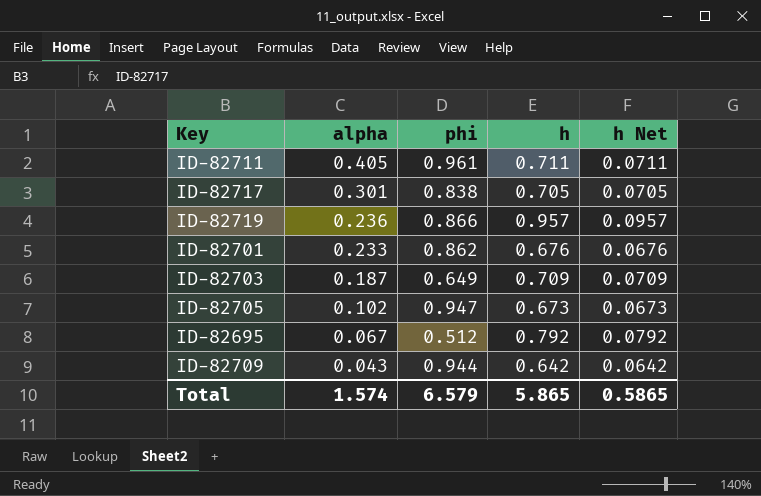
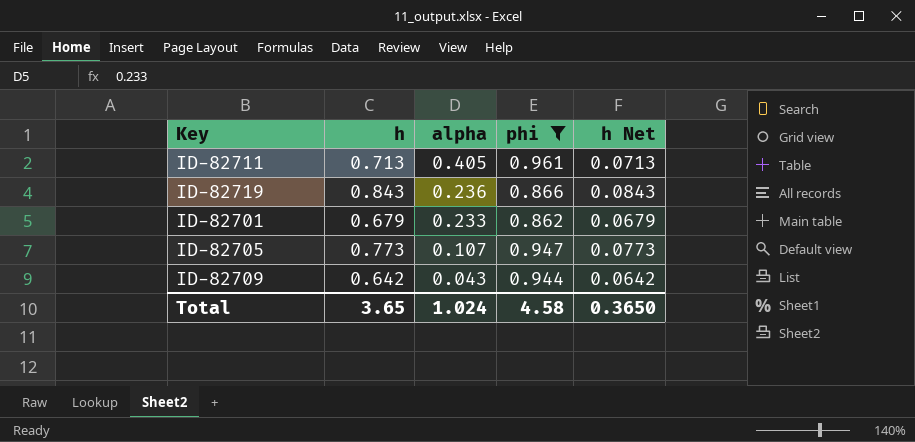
filter: none -> phi >= 0.862
column h | position: 4 -> 2
ID-82711 | h: 0.711 -> 0.713
ID-82711 | h Net: 0.0711 -> 0.0713
ID-82719 | h: 0.957 -> 0.843
ID-82719 | h Net: 0.0957 -> 0.0843
ID-82701 | h: 0.676 -> 0.679
ID-82701 | h Net: 0.0676 -> 0.0679
ID-82705 | h: 0.673 -> 0.773
ID-82705 | alpha: 0.102 -> 0.107
ID-82705 | h Net: 0.0673 -> 0.0773
Total | h: 5.865 -> 3.65
Total | alpha: 1.574 -> 1.024
Total | phi: 6.579 -> 4.58
Total | h Net: 0.5865 -> 0.3650

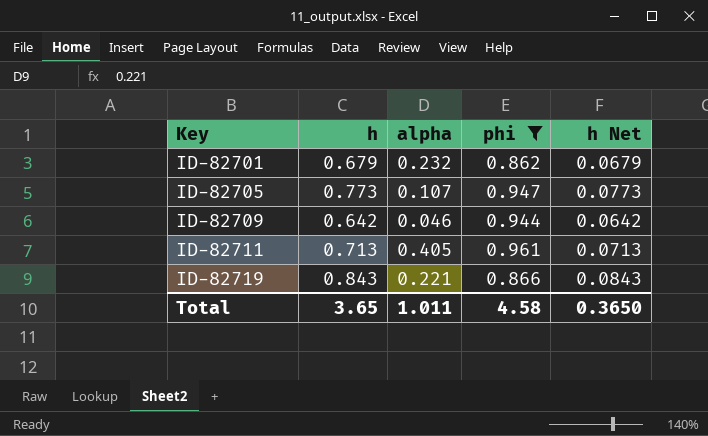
row order: alpha descending -> Key ascending
ID-82701 | alpha: 0.233 -> 0.232
ID-82709 | alpha: 0.043 -> 0.046
ID-82719 | alpha: 0.236 -> 0.221
Total | alpha: 1.024 -> 1.011

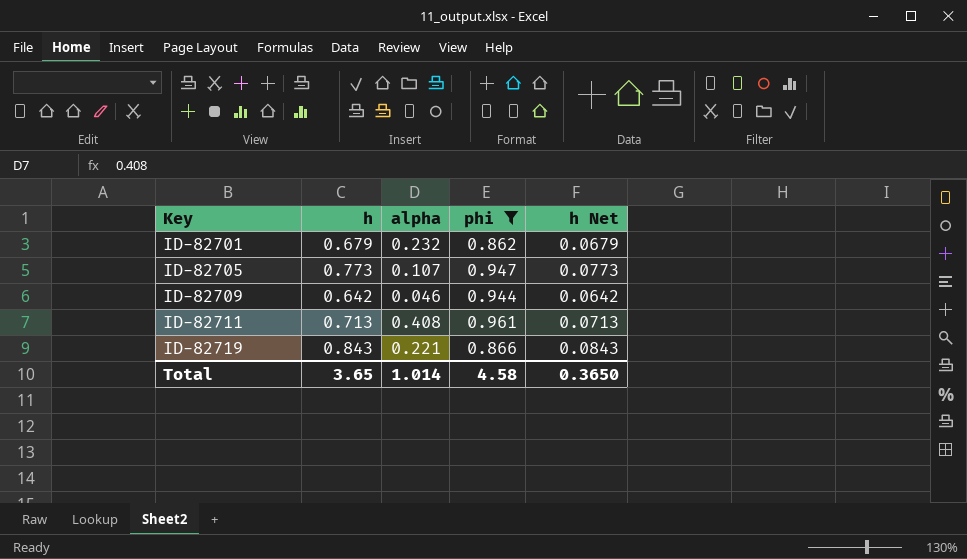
ID-82711 | alpha: 0.405 -> 0.408
Total | alpha: 1.011 -> 1.014

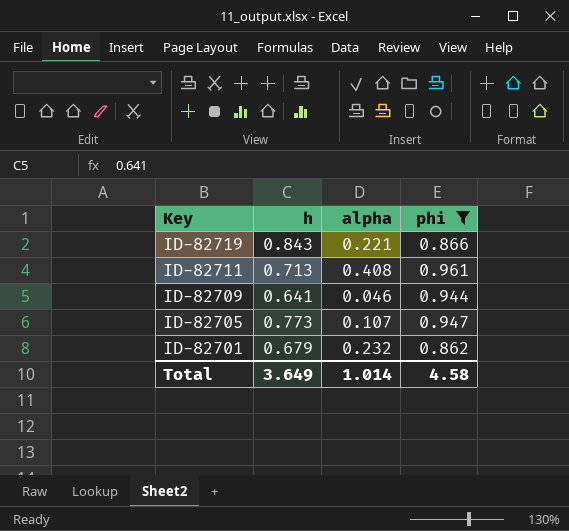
row order: Key ascending -> Key descending
column h Net | formula: [h] * 0.1 -> none
ID-82709 | h: 0.642 -> 0.641
Total | h: 3.65 -> 3.649

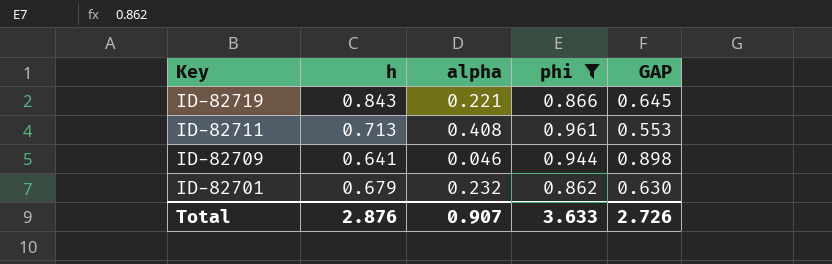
column GAP | formula: none -> [phi] - [alpha]
row ID-82705: 0.773 | 0.107 | 0.947 -> none
Total | h: 3.649 -> 2.876
Total | alpha: 1.014 -> 0.907
Total | phi: 4.58 -> 3.633

